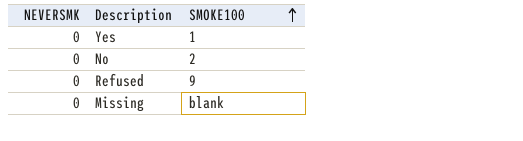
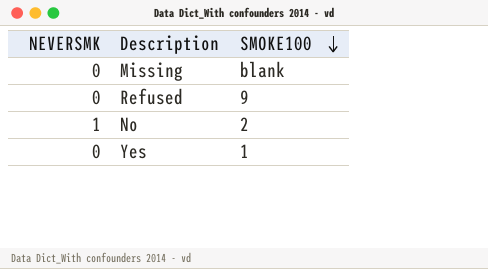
row order: SMOKE100 ascending -> SMOKE100 descending
No | NEVERSMK: 0 -> 1

